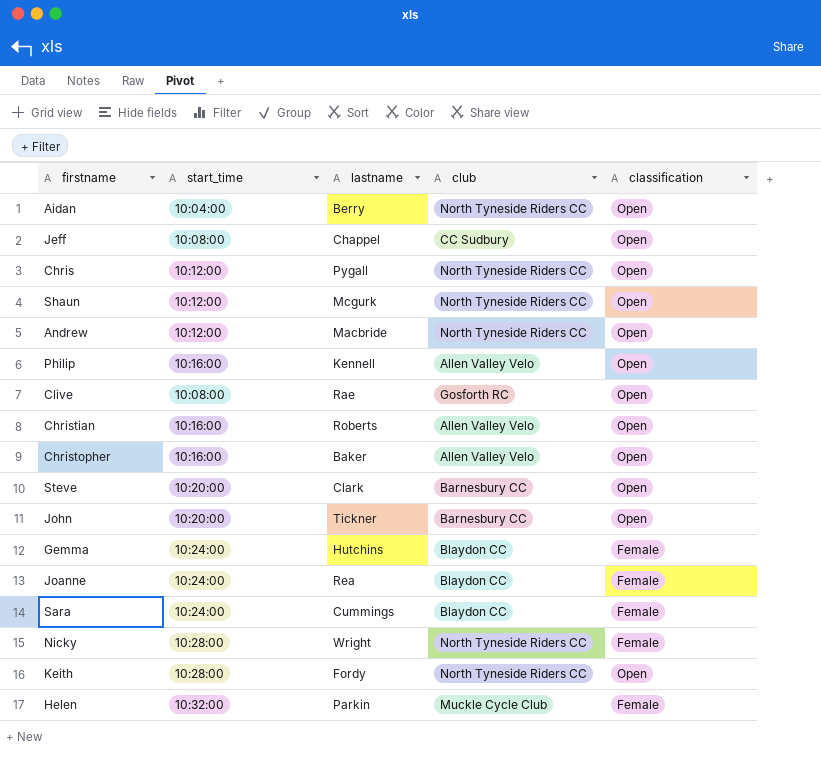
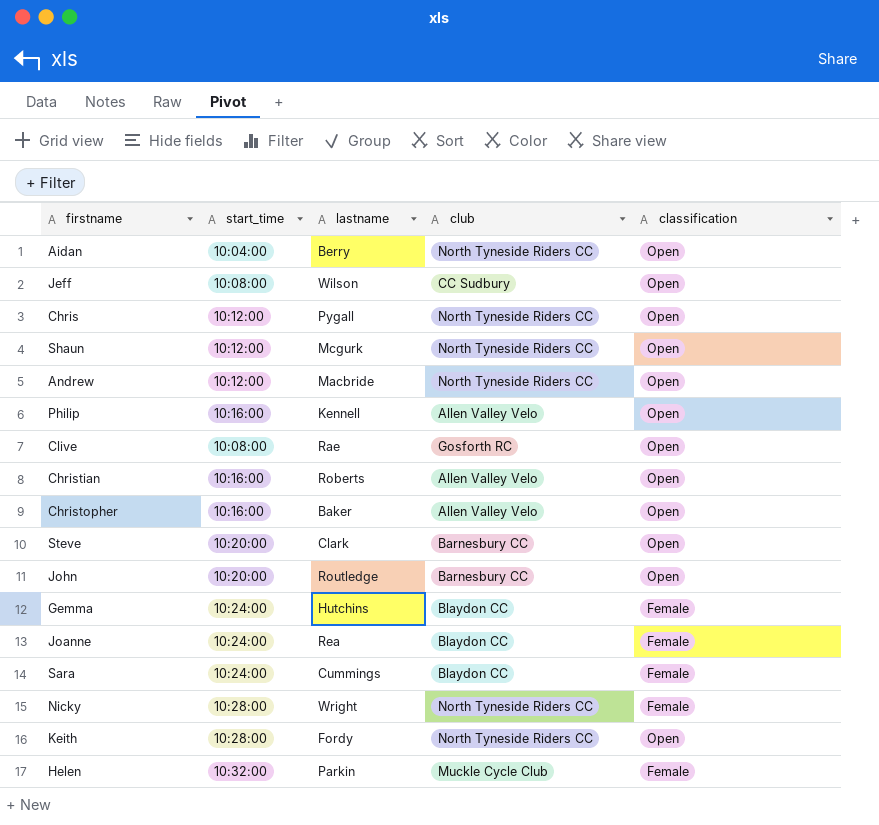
Jeff | lastname: Chappel -> Wilson
John | lastname: Tickner -> Routledge

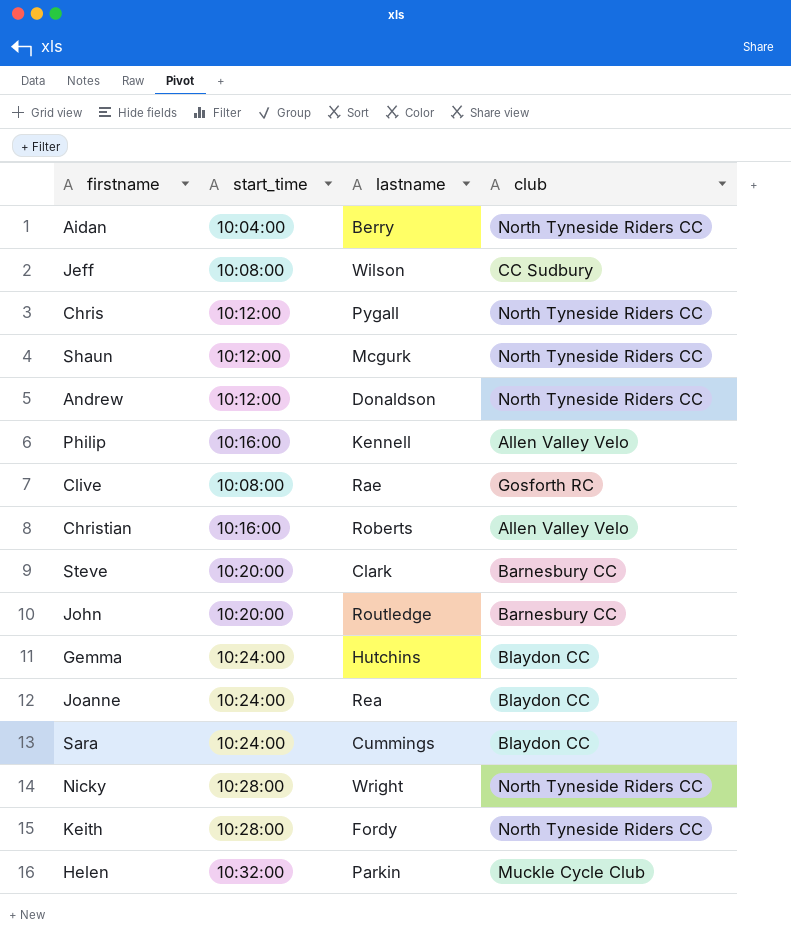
column classification | position: 5 -> none
row Christopher: 10:16:00 | Baker | Allen Valley Velo | Open -> none
Andrew | lastname: Macbride -> Donaldson

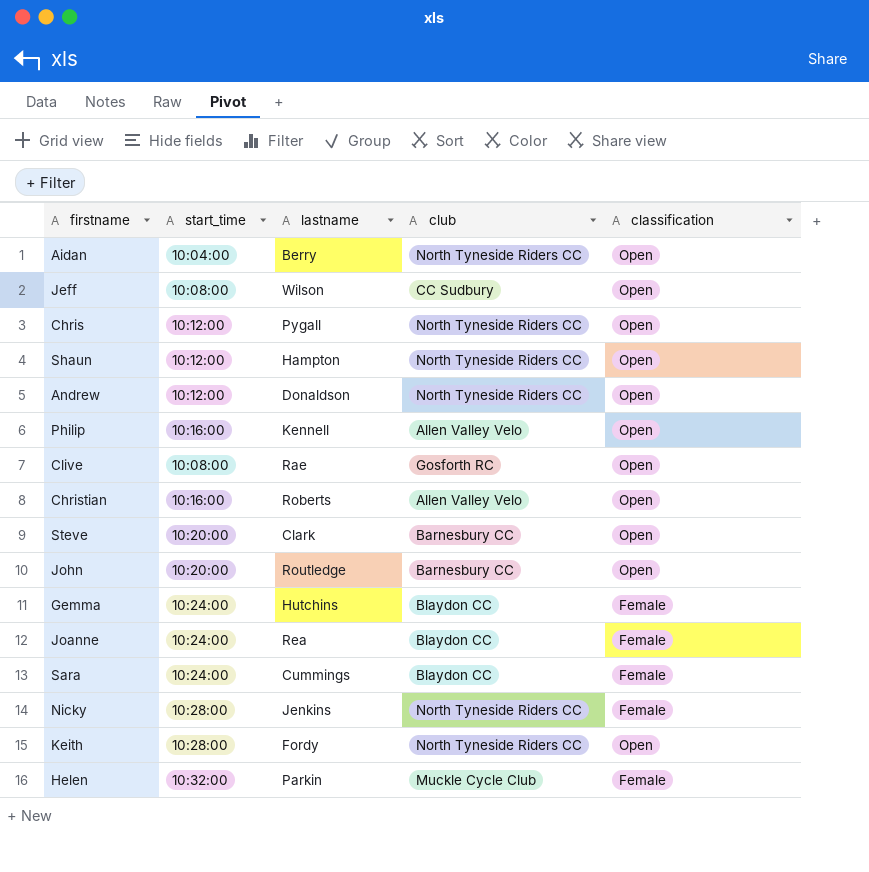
column classification | position: none -> 5
Shaun | lastname: Mcgurk -> Hampton
Nicky | lastname: Wright -> Jenkins

